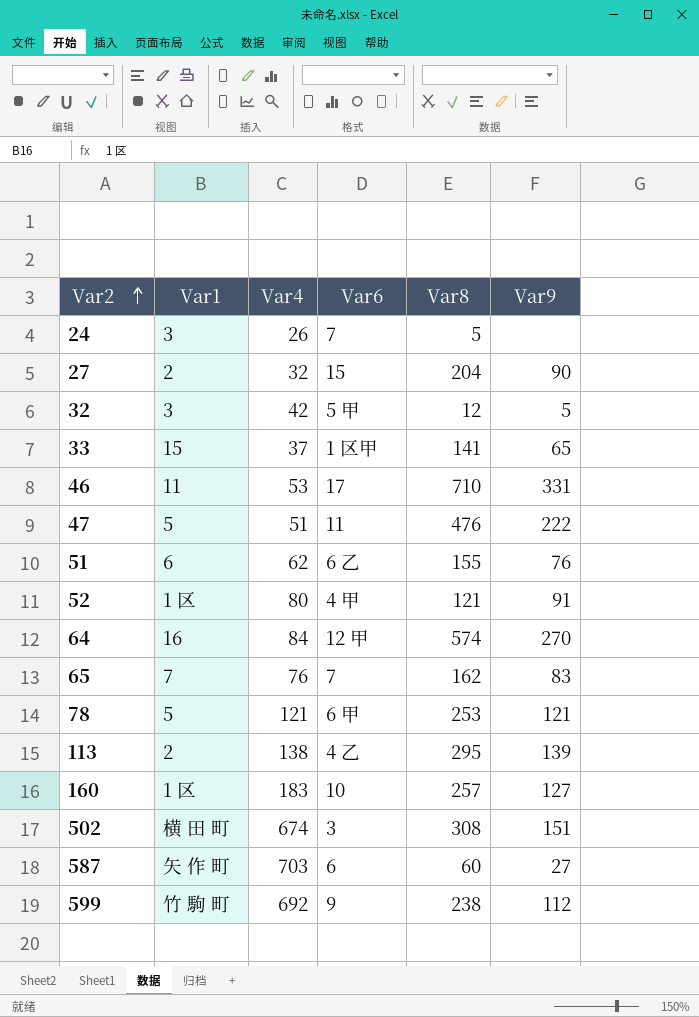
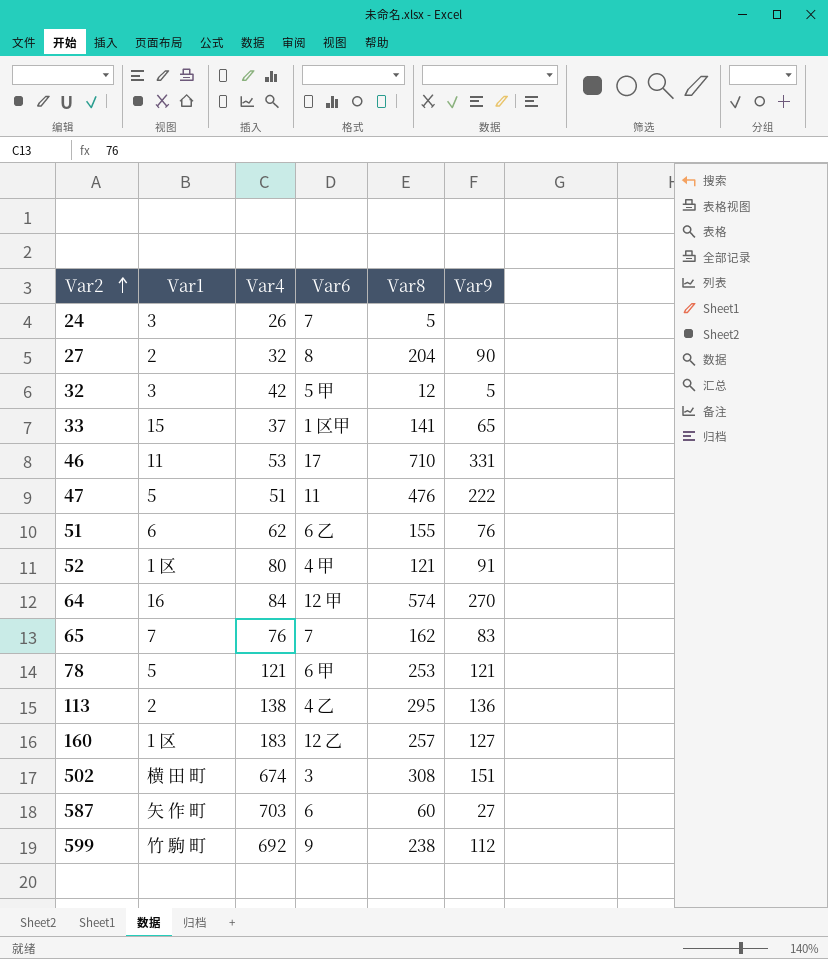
27 | Var6: 15 -> 8
113 | Var9: 139 -> 136
160 | Var6: 10 -> 12 乙

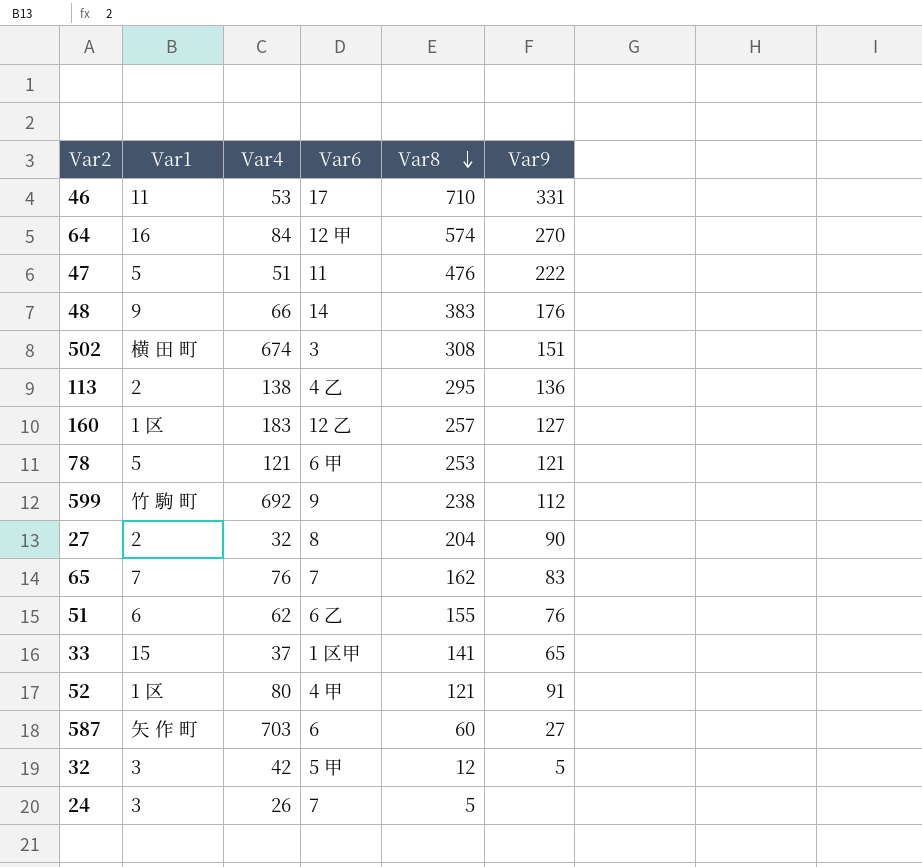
row order: Var2 ascending -> Var8 descending
row 48: none -> 9 | 66 | 14 | 383 | 176

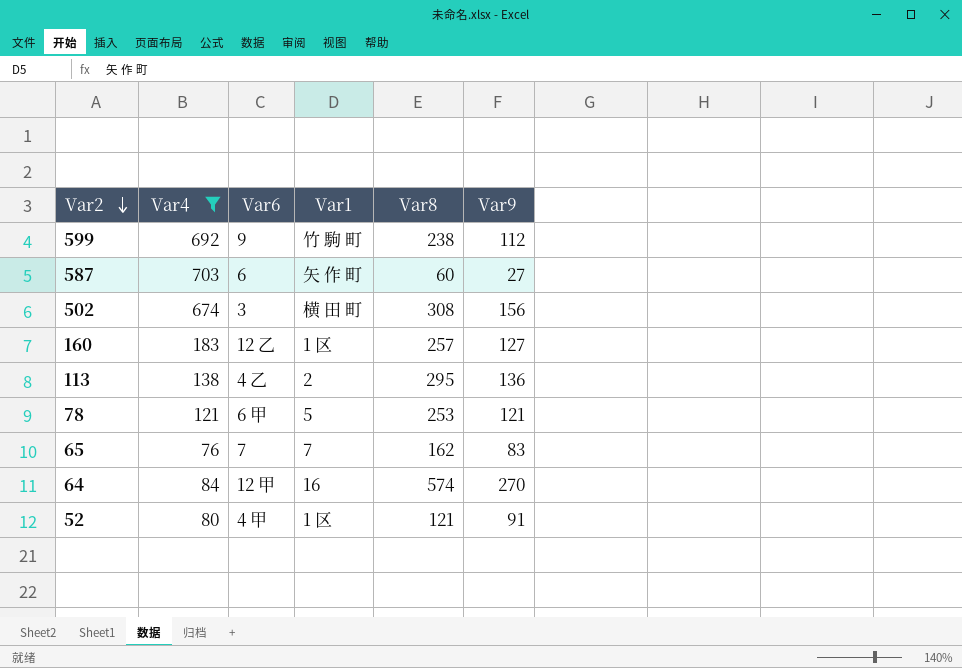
filter: none -> Var4 >= 76
row order: Var8 descending -> Var2 descending
column Var1 | position: 2 -> 4
502 | Var9: 151 -> 156

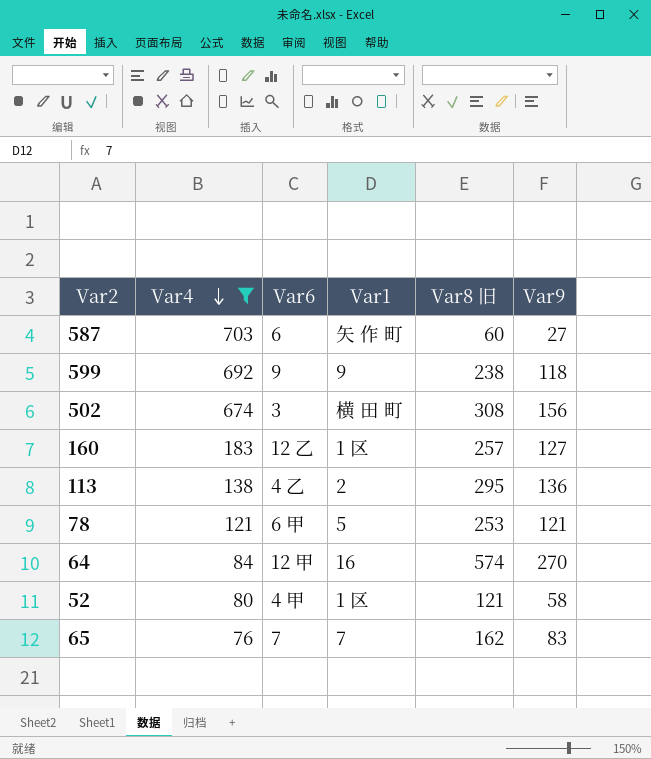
row order: Var2 descending -> Var4 descending
column name: Var8 -> Var8 旧
599 | Var1: 竹 駒 町 -> 9
599 | Var9: 112 -> 118
52 | Var9: 91 -> 58

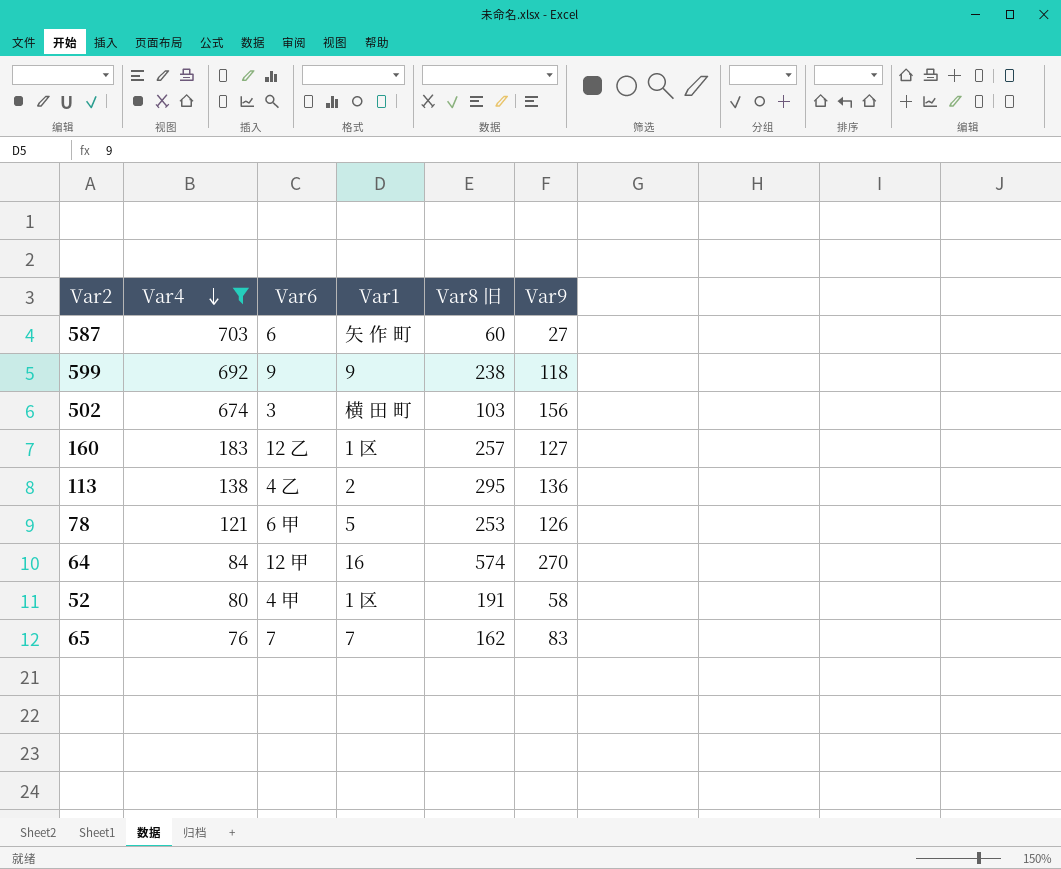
502 | Var8 旧: 308 -> 103
78 | Var9: 121 -> 126
52 | Var8 旧: 121 -> 191

